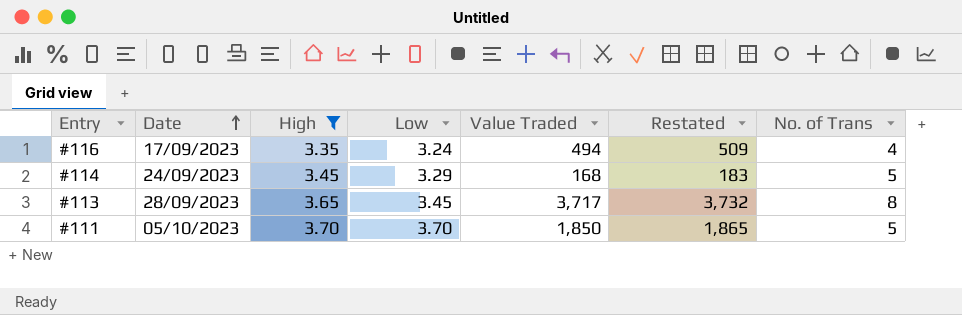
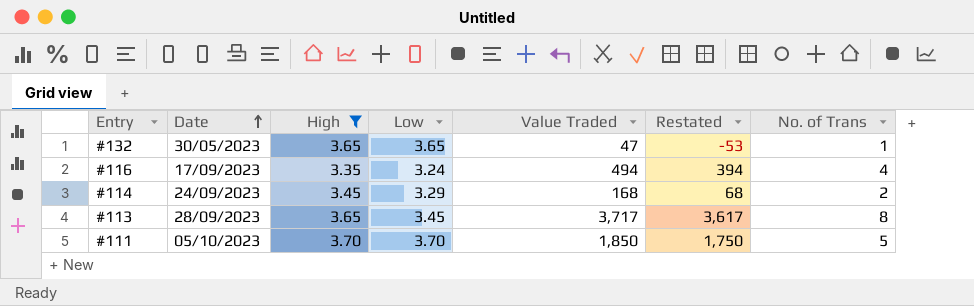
column Restated | formula: [Value Traded] + 15 -> [Value Traded] - 100
row #132: none -> 30/05/2023 | 3.65 | 3.65 | 47 | -53 | 1
#114 | No. of Trans: 5 -> 2

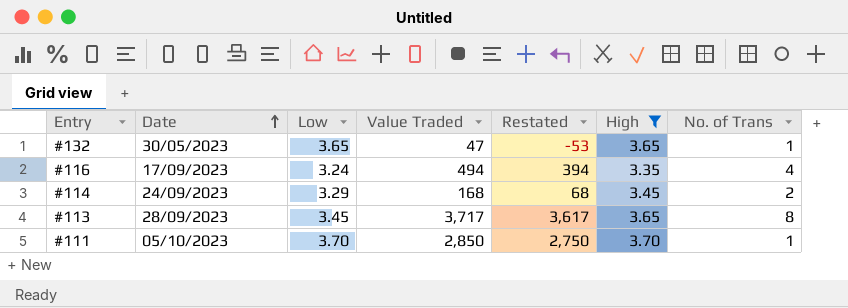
column High | position: 3 -> 6
#111 | Value Traded: 1,850 -> 2,850
#111 | Restated: 1,750 -> 2,750
#111 | No. of Trans: 5 -> 1

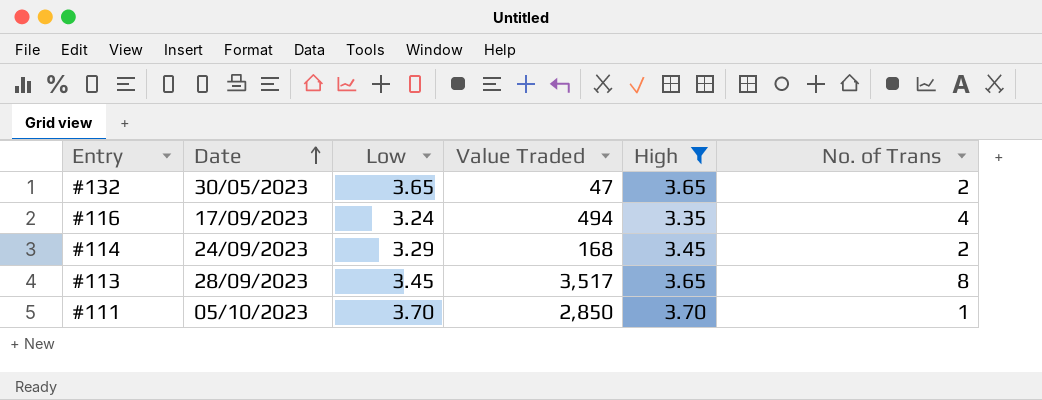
column Restated | formula: [Value Traded] - 100 -> none
#132 | No. of Trans: 1 -> 2
#113 | Value Traded: 3,717 -> 3,517

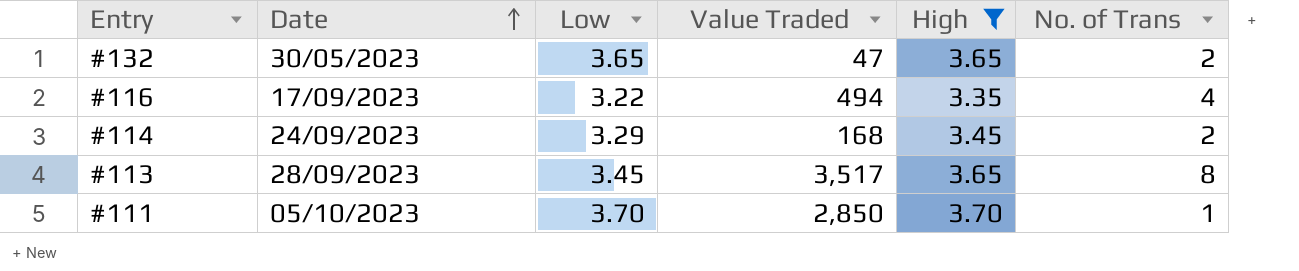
#116 | Low: 3.24 -> 3.22

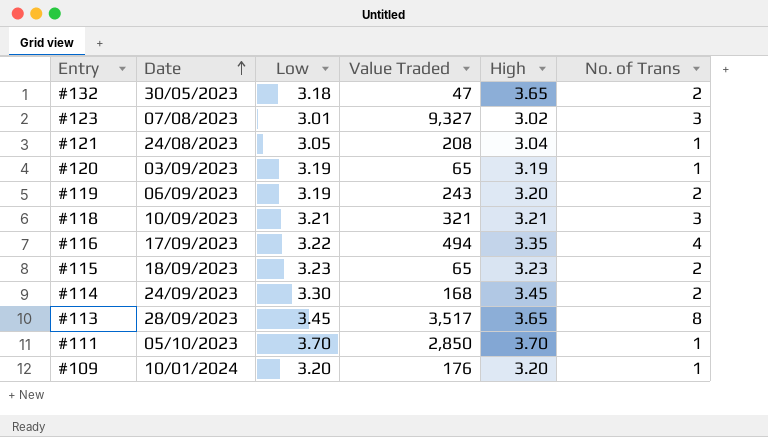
filter: High >= 3.35 -> none
#132 | Low: 3.65 -> 3.18
#114 | Low: 3.29 -> 3.30

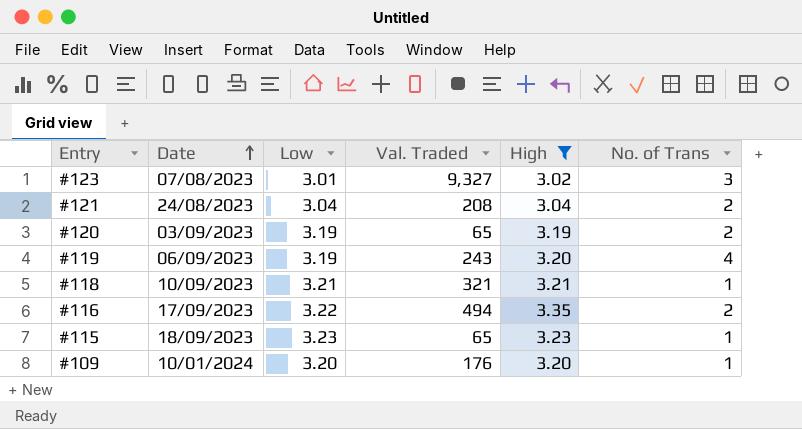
filter: none -> High <= 3.35
column name: Value Traded -> Val. Traded
#121 | Low: 3.05 -> 3.04
#121 | No. of Trans: 1 -> 2
#120 | No. of Trans: 1 -> 2
#119 | No. of Trans: 2 -> 4
#118 | No. of Trans: 3 -> 1
#116 | No. of Trans: 4 -> 2
#115 | No. of Trans: 2 -> 1

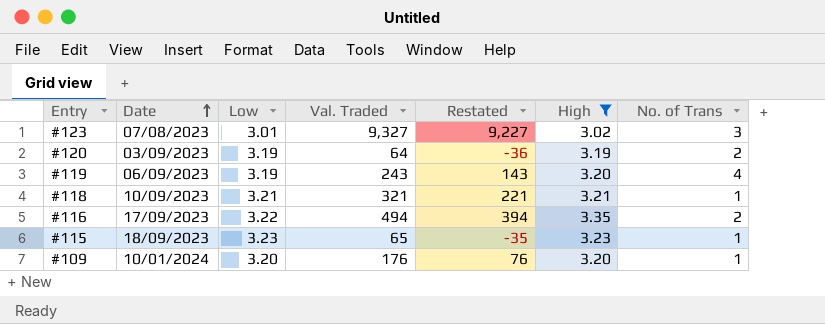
column Restated | formula: none -> [Val. Traded] - 100
row #121: 24/08/2023 | 3.04 | 208 | 3.04 | 2 -> none
#120 | Val. Traded: 65 -> 64

